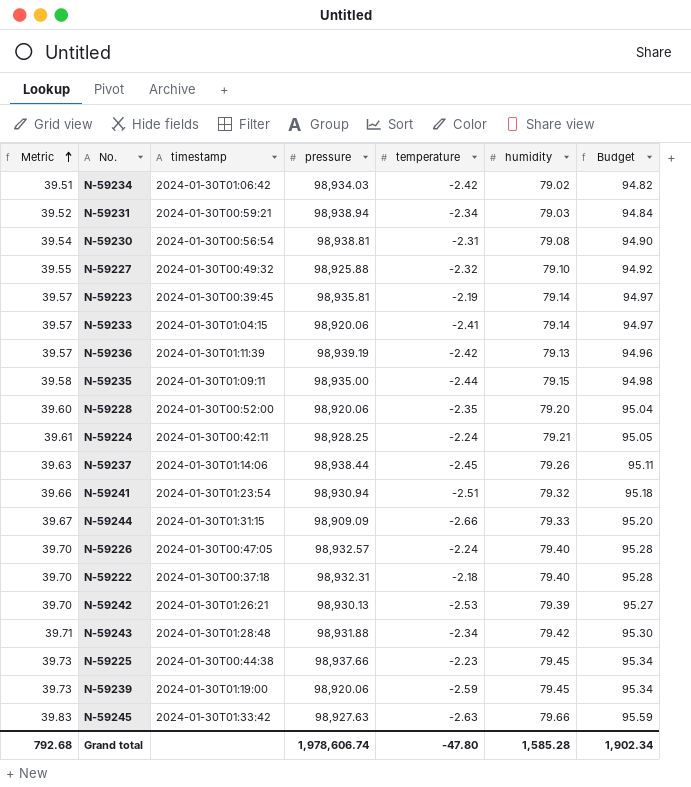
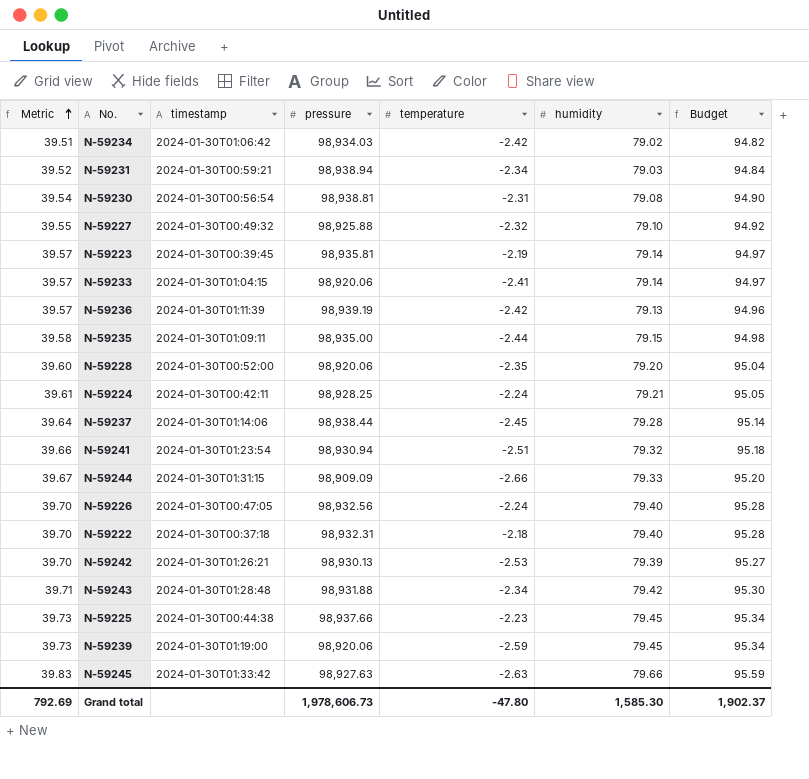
N-59237 | Metric: 39.63 -> 39.64
N-59237 | humidity: 79.26 -> 79.28
N-59237 | Budget: 95.11 -> 95.14
N-59226 | pressure: 98,932.57 -> 98,932.56
Grand total | Metric: 792.68 -> 792.69
Grand total | pressure: 1,978,606.74 -> 1,978,606.73
Grand total | humidity: 1,585.28 -> 1,585.30
Grand total | Budget: 1,902.34 -> 1,902.37

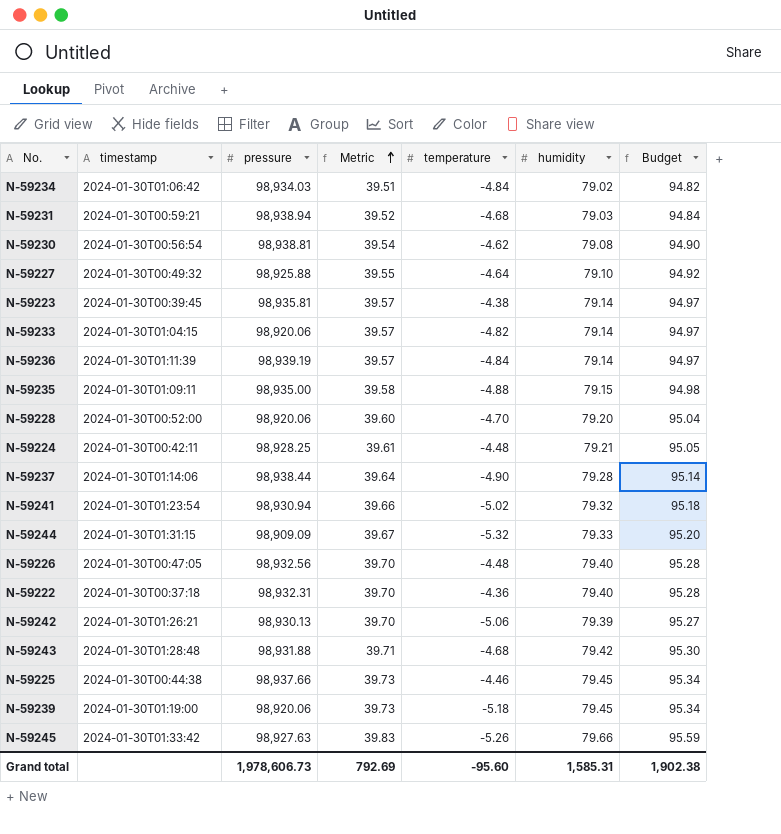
column Metric | position: 1 -> 4
N-59234 | temperature: -2.42 -> -4.84
N-59231 | temperature: -2.34 -> -4.68
N-59230 | temperature: -2.31 -> -4.62
N-59227 | temperature: -2.32 -> -4.64
N-59223 | temperature: -2.19 -> -4.38
N-59233 | temperature: -2.41 -> -4.82
N-59236 | temperature: -2.42 -> -4.84
N-59236 | humidity: 79.13 -> 79.14
N-59236 | Budget: 94.96 -> 94.97
N-59235 | temperature: -2.44 -> -4.88
N-59228 | temperature: -2.35 -> -4.70
N-59224 | temperature: -2.24 -> -4.48
N-59237 | temperature: -2.45 -> -4.90
N-59241 | temperature: -2.51 -> -5.02
N-59244 | temperature: -2.66 -> -5.32
N-59226 | temperature: -2.24 -> -4.48
N-59222 | temperature: -2.18 -> -4.36
N-59242 | temperature: -2.53 -> -5.06
N-59243 | temperature: -2.34 -> -4.68
N-59225 | temperature: -2.23 -> -4.46
N-59239 | temperature: -2.59 -> -5.18
N-59245 | temperature: -2.63 -> -5.26
Grand total | temperature: -47.80 -> -95.60
Grand total | humidity: 1,585.30 -> 1,585.31
Grand total | Budget: 1,902.37 -> 1,902.38

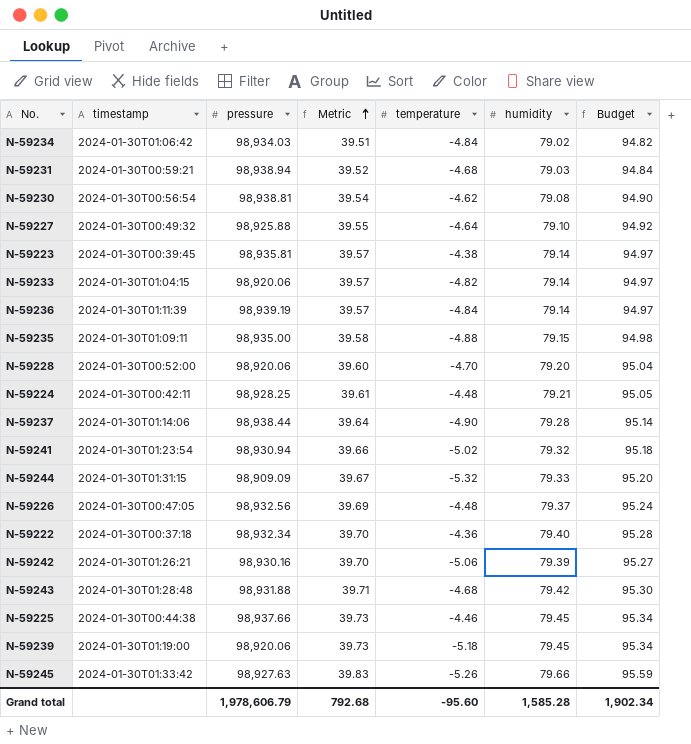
N-59226 | Metric: 39.70 -> 39.69
N-59226 | humidity: 79.40 -> 79.37
N-59226 | Budget: 95.28 -> 95.24
N-59222 | pressure: 98,932.31 -> 98,932.34
N-59242 | pressure: 98,930.13 -> 98,930.16
Grand total | pressure: 1,978,606.73 -> 1,978,606.79
Grand total | Metric: 792.69 -> 792.68
Grand total | humidity: 1,585.31 -> 1,585.28
Grand total | Budget: 1,902.38 -> 1,902.34

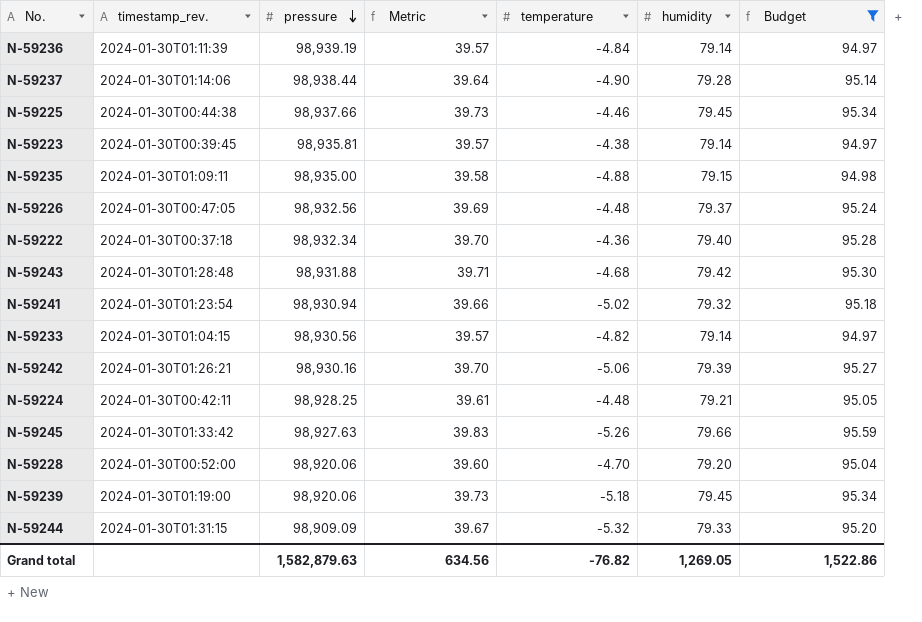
filter: none -> Budget >= 94.97
row order: Metric ascending -> pressure descending
column name: timestamp -> timestamp_rev.
N-59233 | pressure: 98,920.06 -> 98,930.56
Grand total | pressure: 1,978,606.79 -> 1,582,879.63
Grand total | Metric: 792.68 -> 634.56
Grand total | temperature: -95.60 -> -76.82
Grand total | humidity: 1,585.28 -> 1,269.05
Grand total | Budget: 1,902.34 -> 1,522.86

